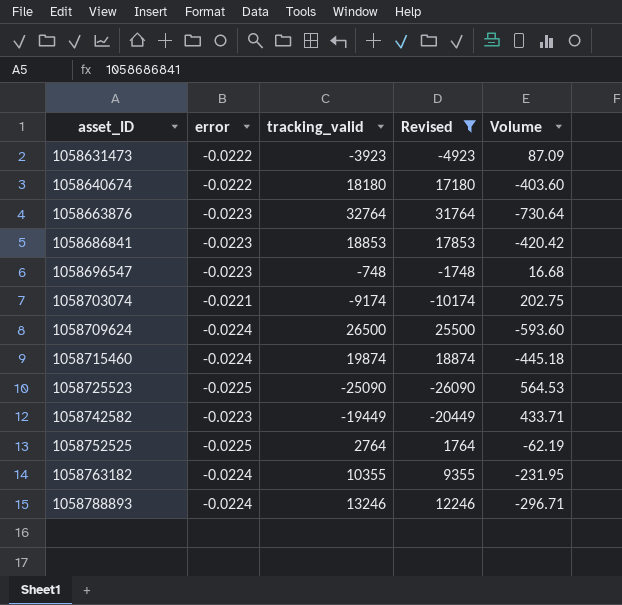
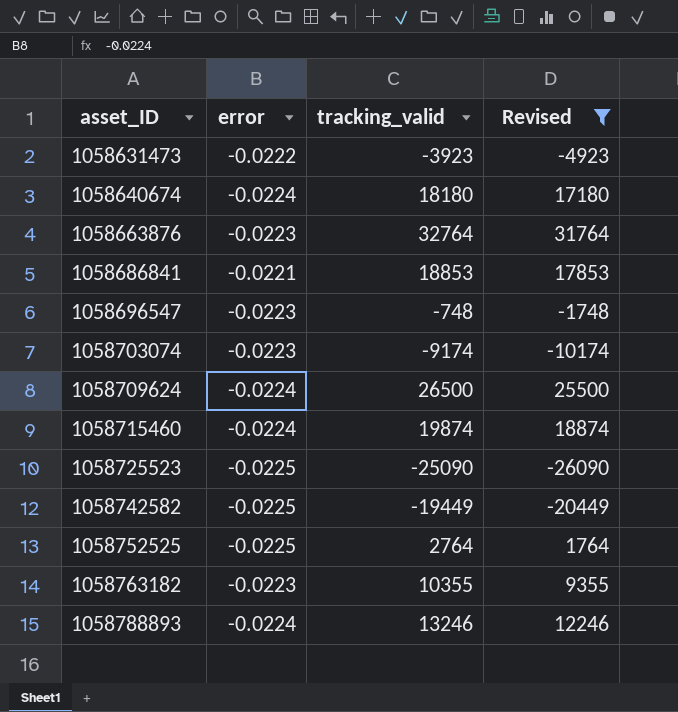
column Volume | formula: [error] * [tracking_valid] -> none
1058640674 | error: -0.0222 -> -0.0224
1058686841 | error: -0.0223 -> -0.0221
1058703074 | error: -0.0221 -> -0.0223
1058742582 | error: -0.0223 -> -0.0225
1058763182 | error: -0.0224 -> -0.0223

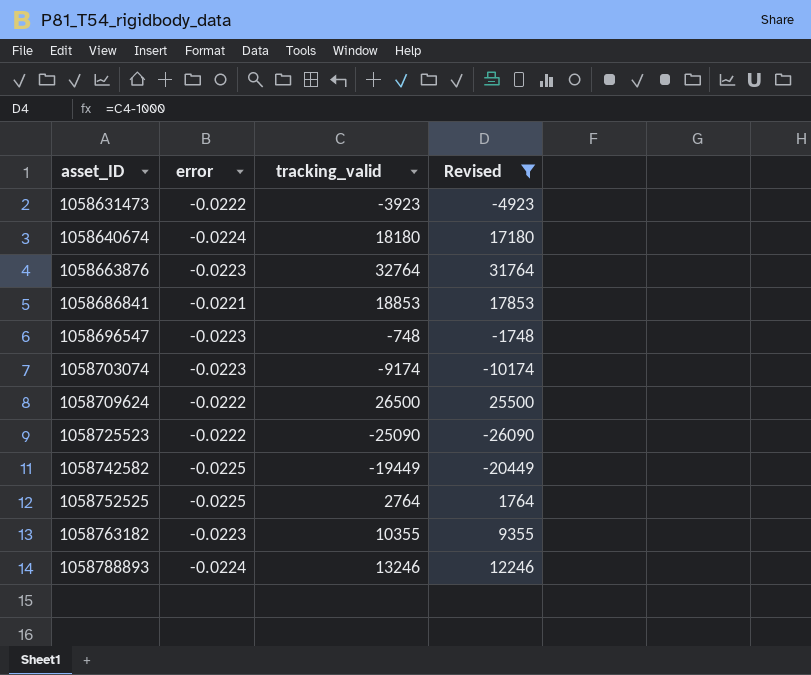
row 1058715460: -0.0224 | 19874 | 18874 -> none
1058709624 | error: -0.0224 -> -0.0222
1058725523 | error: -0.0225 -> -0.0222

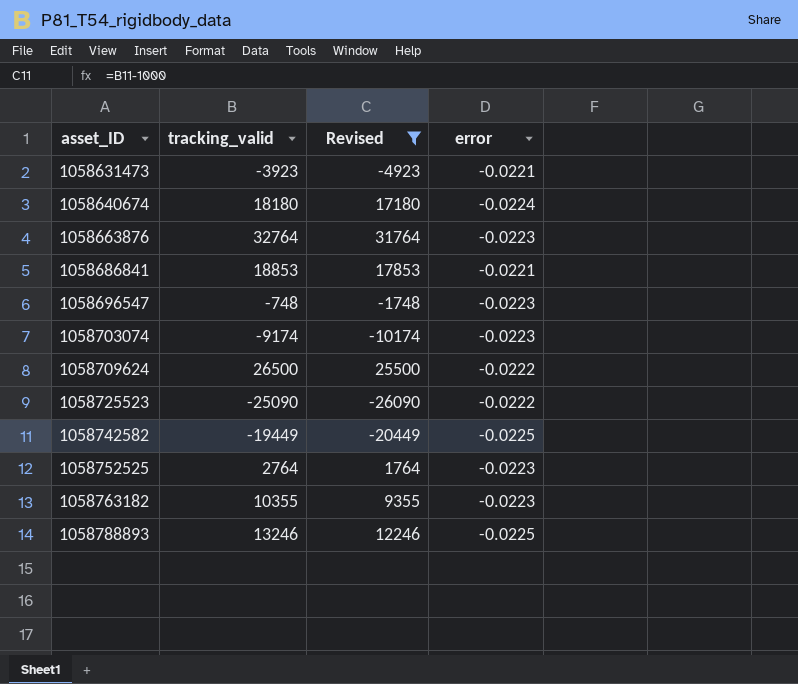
column error | position: 2 -> 4
1058631473 | error: -0.0222 -> -0.0221
1058752525 | error: -0.0225 -> -0.0223
1058788893 | error: -0.0224 -> -0.0225

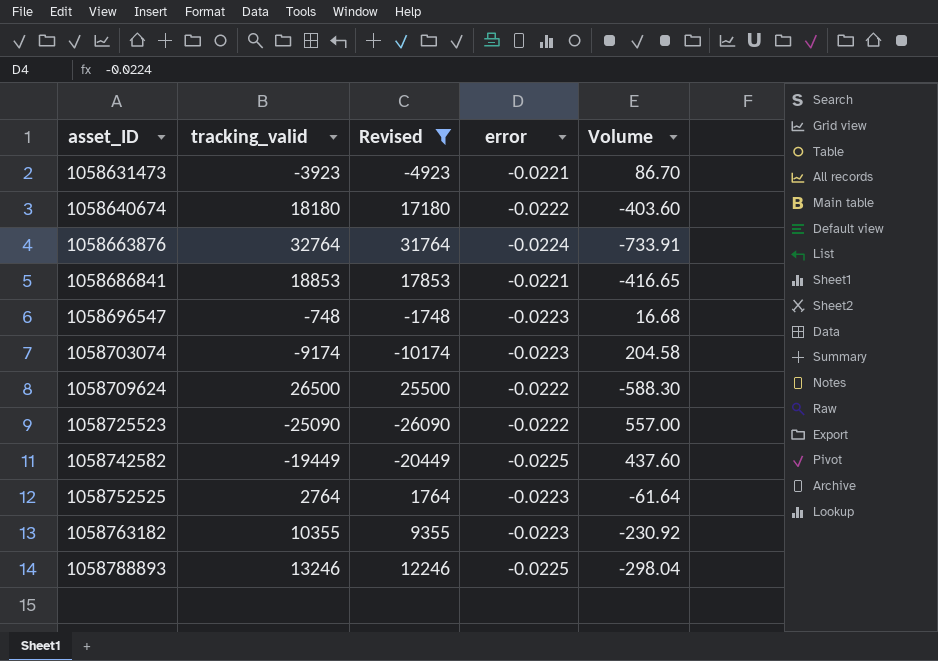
column Volume | formula: none -> [tracking_valid] * [error]
1058640674 | error: -0.0224 -> -0.0222
1058663876 | error: -0.0223 -> -0.0224

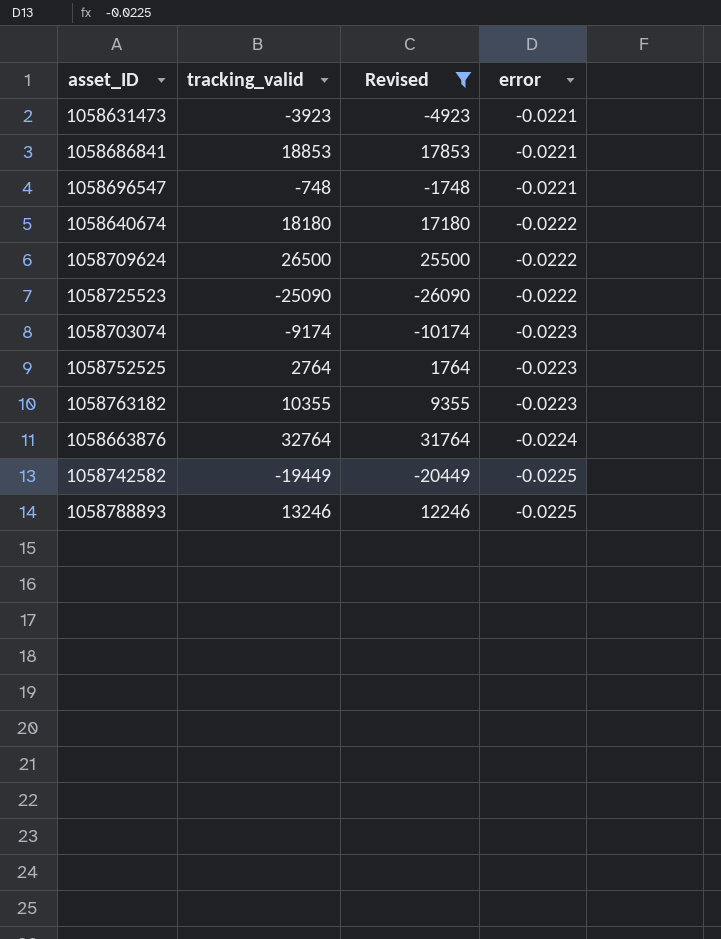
row order: asset_ID ascending -> error descending
column Volume | formula: [tracking_valid] * [error] -> none
1058696547 | error: -0.0223 -> -0.0221

